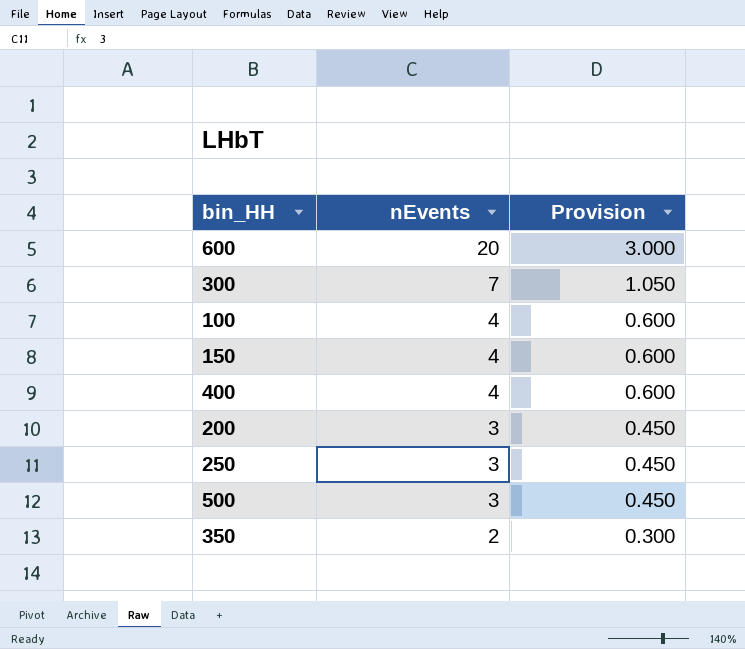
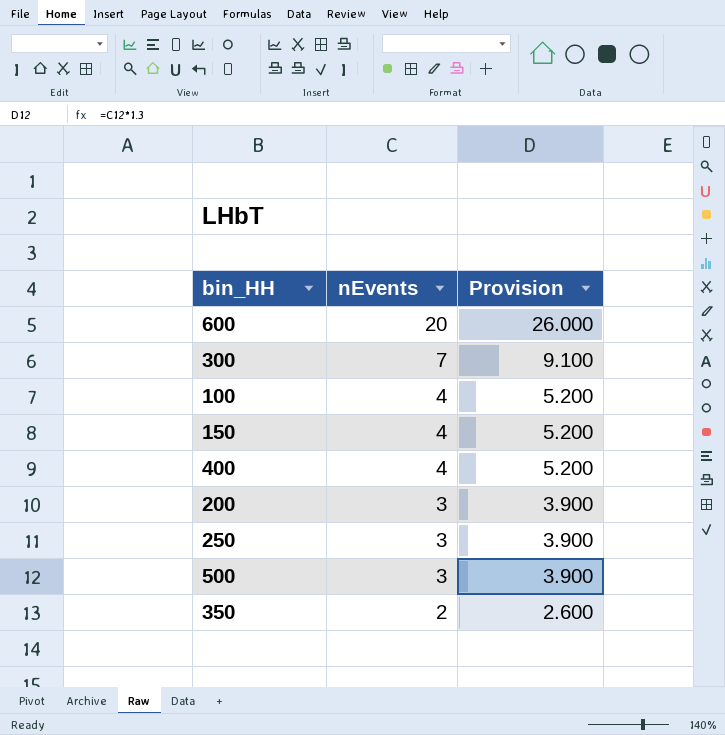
column Provision | formula: [nEvents] * 0.15 -> [nEvents] * 1.3

